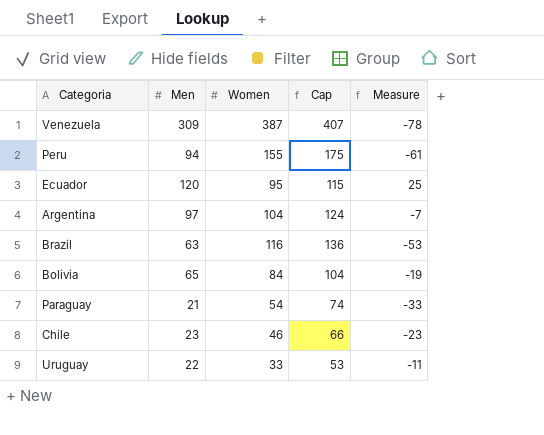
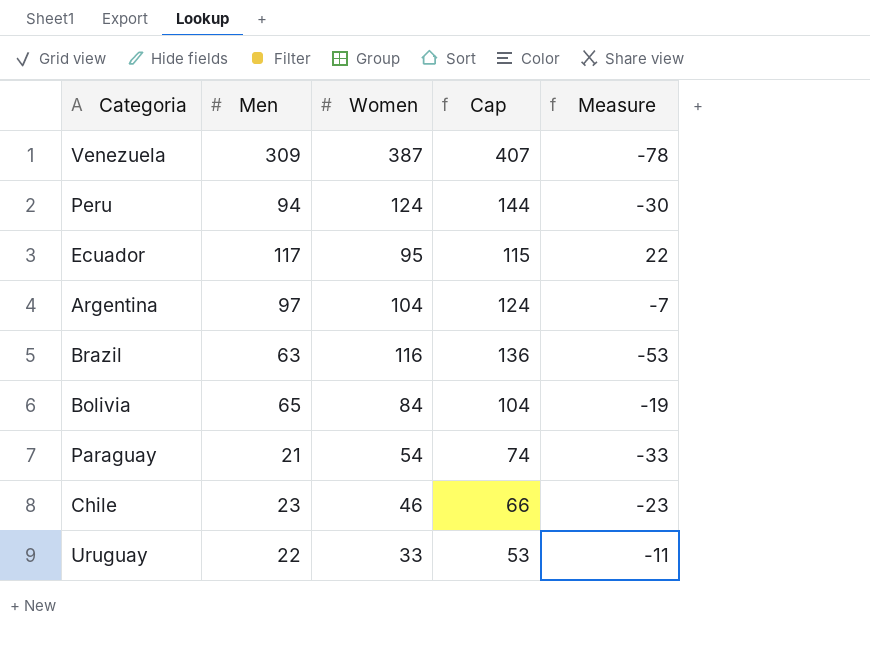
Peru | Women: 155 -> 124
Peru | Cap: 175 -> 144
Peru | Measure: -61 -> -30
Ecuador | Men: 120 -> 117
Ecuador | Measure: 25 -> 22

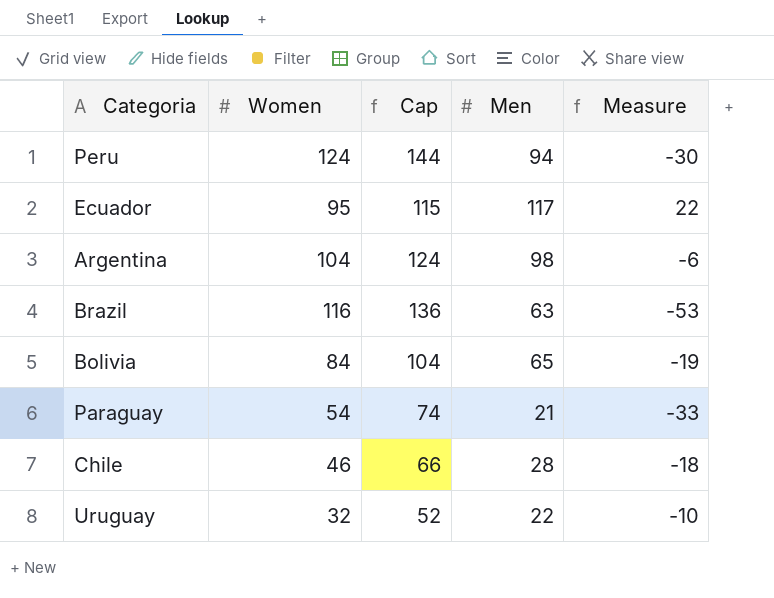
column Men | position: 2 -> 4
row Venezuela: 309 | 387 | 407 | -78 -> none
Argentina | Men: 97 -> 98
Argentina | Measure: -7 -> -6
Chile | Men: 23 -> 28
Chile | Measure: -23 -> -18
Uruguay | Women: 33 -> 32
Uruguay | Cap: 53 -> 52
Uruguay | Measure: -11 -> -10

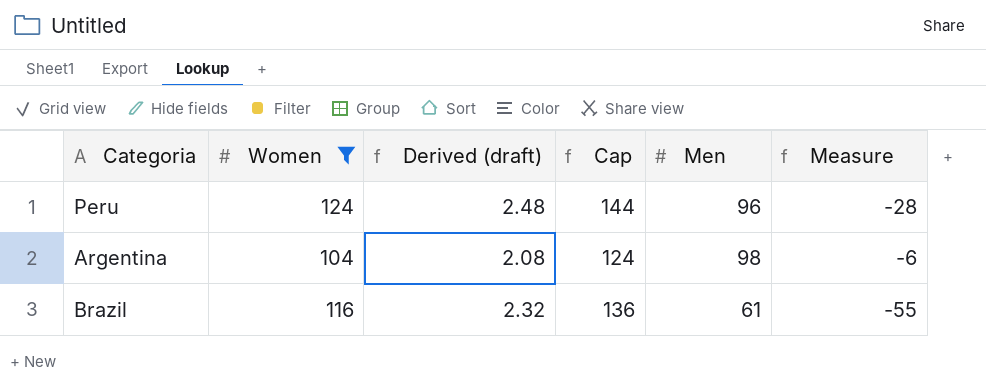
filter: none -> Women >= 104
column Derived (draft) | formula: none -> [Women] * 0.02
Peru | Men: 94 -> 96
Peru | Measure: -30 -> -28
Brazil | Men: 63 -> 61
Brazil | Measure: -53 -> -55

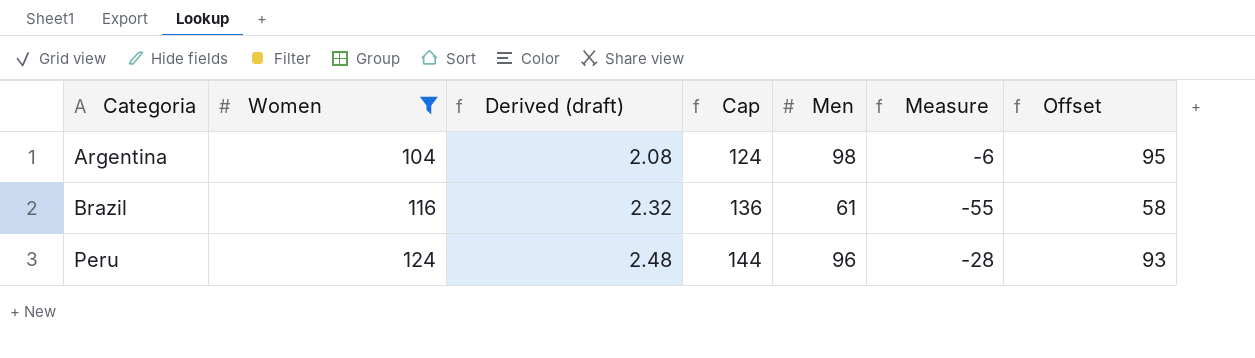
row order: none -> Categoria ascending
column Offset | formula: none -> [Men] - 3

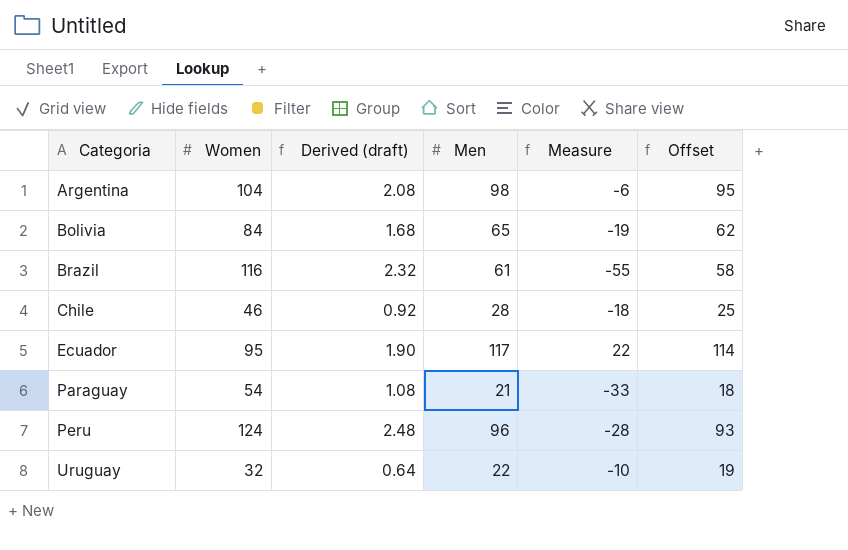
filter: Women >= 104 -> none
column Cap | formula: [Women] + 20 -> none

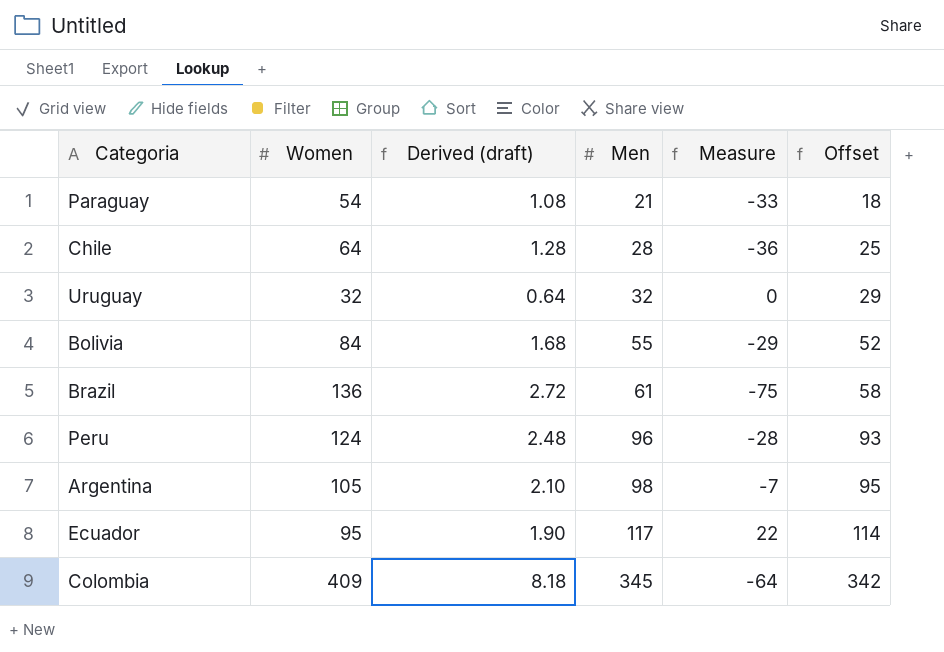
row order: Categoria ascending -> Men ascending
Chile | Women: 46 -> 64
Chile | Derived (draft): 0.92 -> 1.28
Chile | Measure: -18 -> -36
Uruguay | Men: 22 -> 32
Uruguay | Measure: -10 -> 0
Uruguay | Offset: 19 -> 29
Bolivia | Men: 65 -> 55
Bolivia | Measure: -19 -> -29
Bolivia | Offset: 62 -> 52
Brazil | Women: 116 -> 136
Brazil | Derived (draft): 2.32 -> 2.72
Brazil | Measure: -55 -> -75
Argentina | Women: 104 -> 105
Argentina | Derived (draft): 2.08 -> 2.10
Argentina | Measure: -6 -> -7
row Colombia: none -> 409 | 8.18 | 345 | -64 | 342

